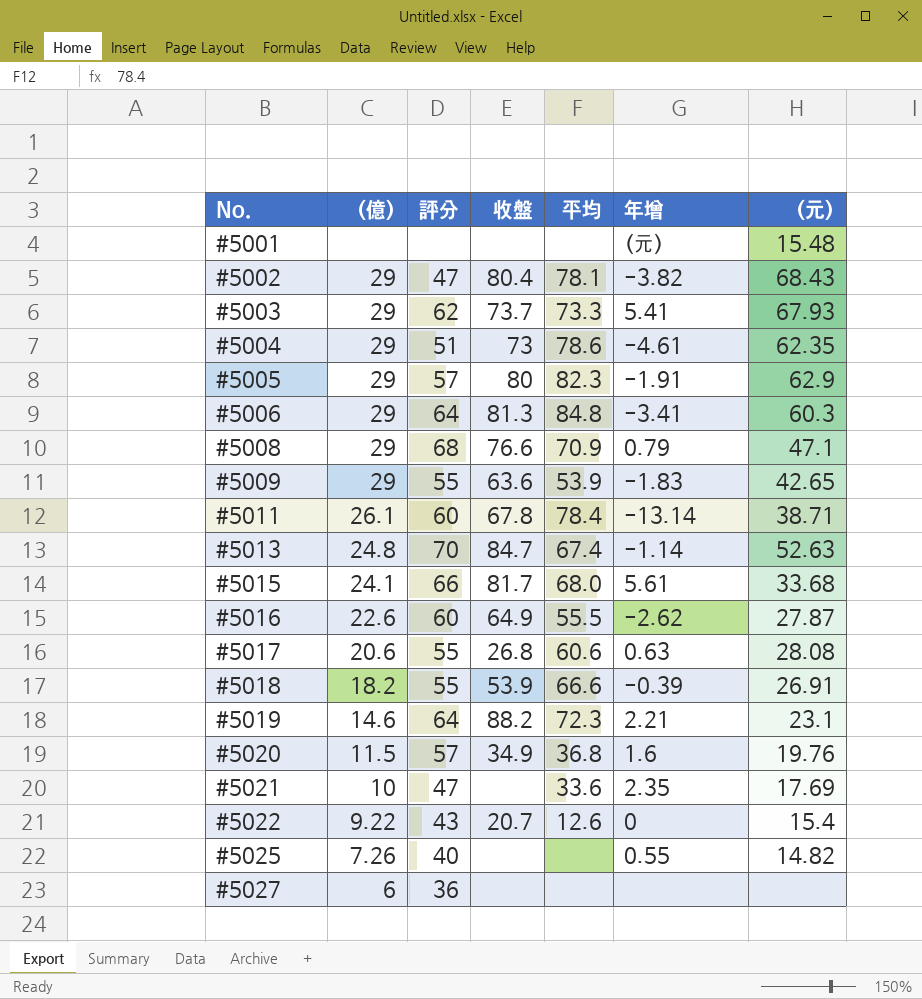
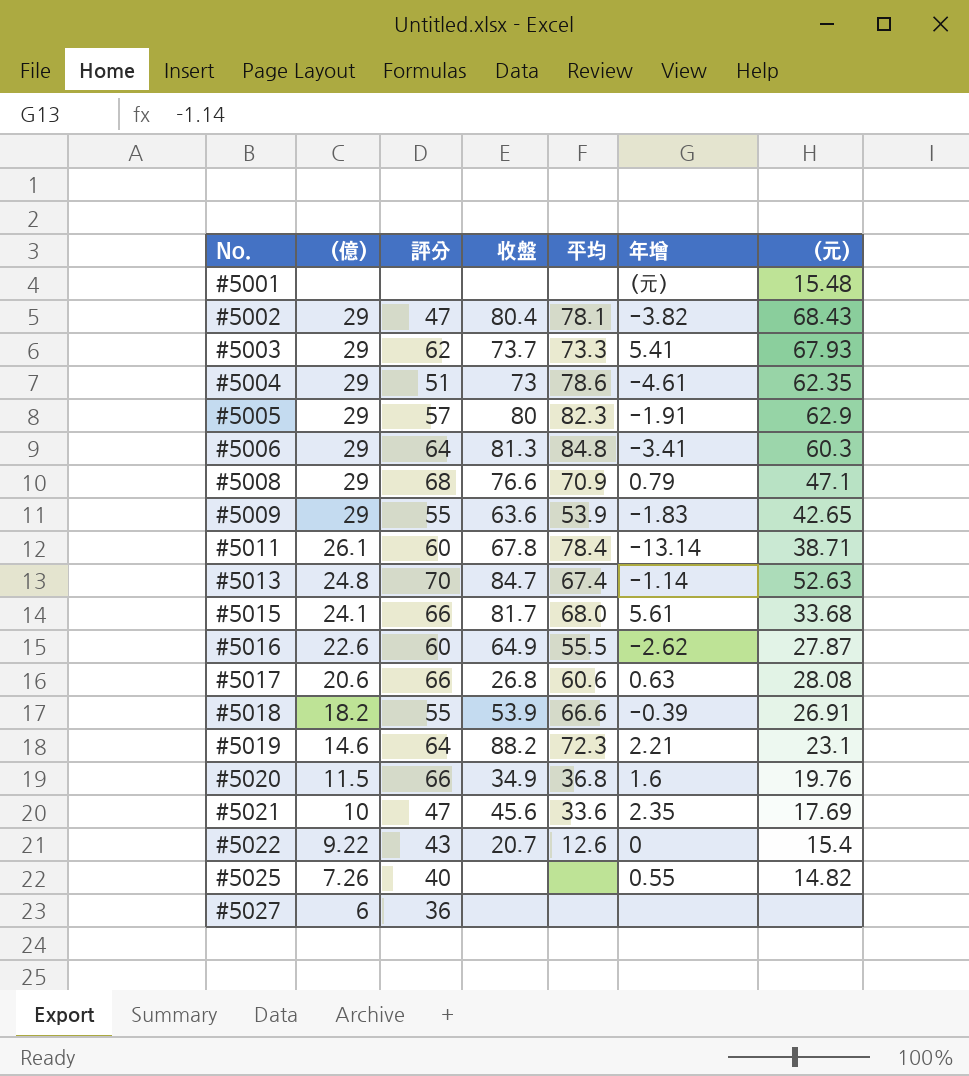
#5017 | 評分: 55 -> 66
#5020 | 評分: 57 -> 66
#5021 | 收盤: none -> 45.6

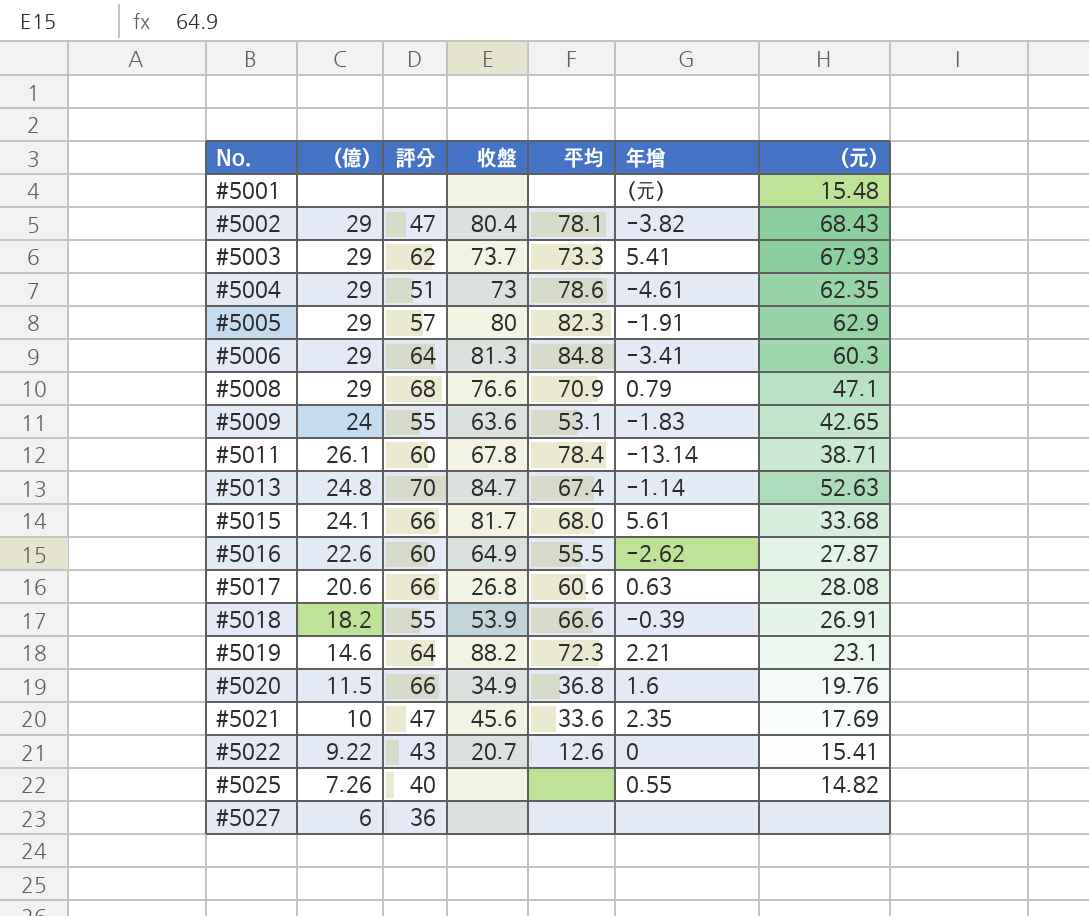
#5009 | (億): 29 -> 24
#5009 | 平均: 53.9 -> 53.1
#5022 | (元): 15.4 -> 15.41

